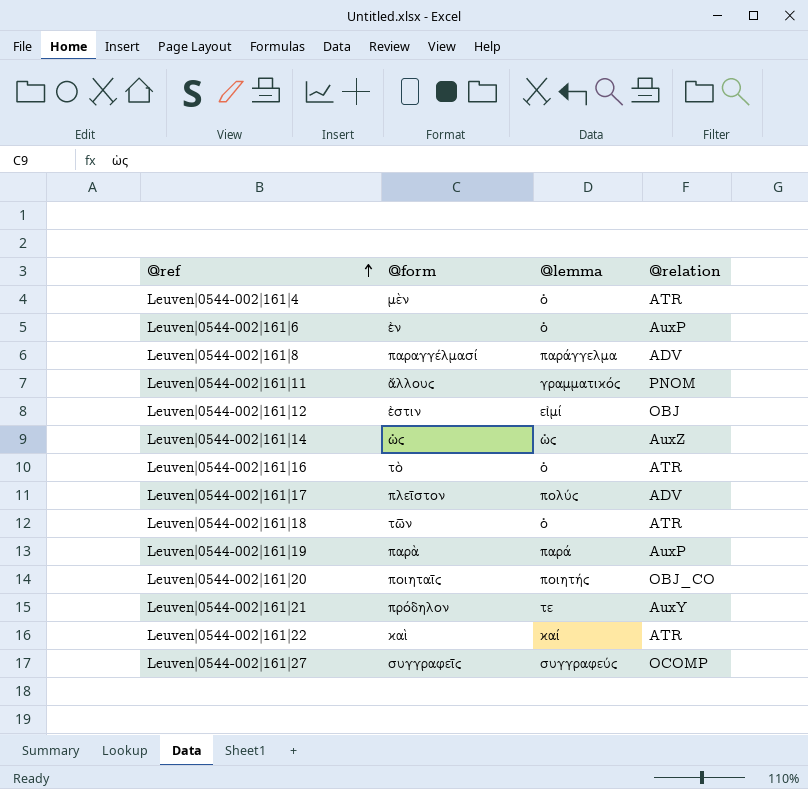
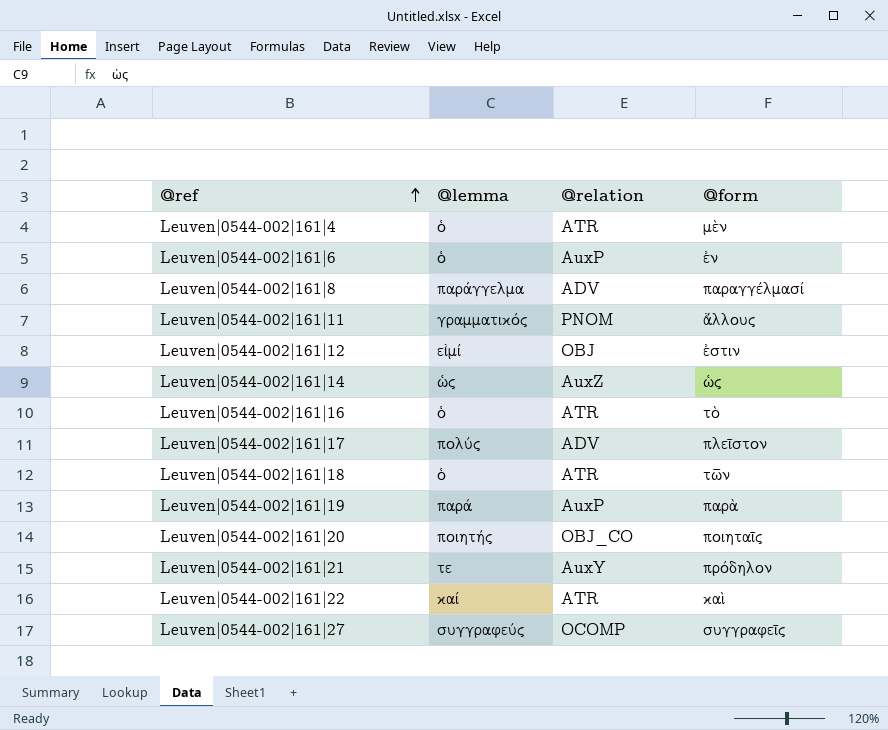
column @form | position: 2 -> 4

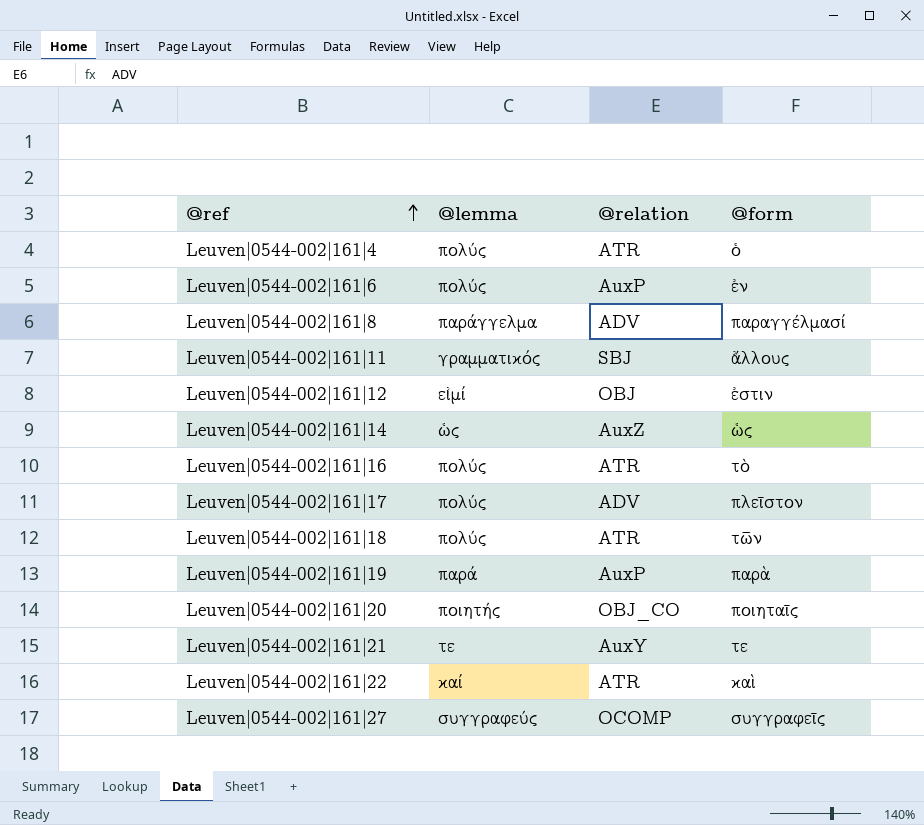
Leuven|0544-002|161|4 | @lemma: ὁ -> πολύς
Leuven|0544-002|161|4 | @form: μὲν -> ὁ
Leuven|0544-002|161|6 | @lemma: ὁ -> πολύς
Leuven|0544-002|161|11 | @relation: PNOM -> SBJ
Leuven|0544-002|161|16 | @lemma: ὁ -> πολύς
Leuven|0544-002|161|18 | @lemma: ὁ -> πολύς
Leuven|0544-002|161|21 | @form: πρόδηλον -> τε

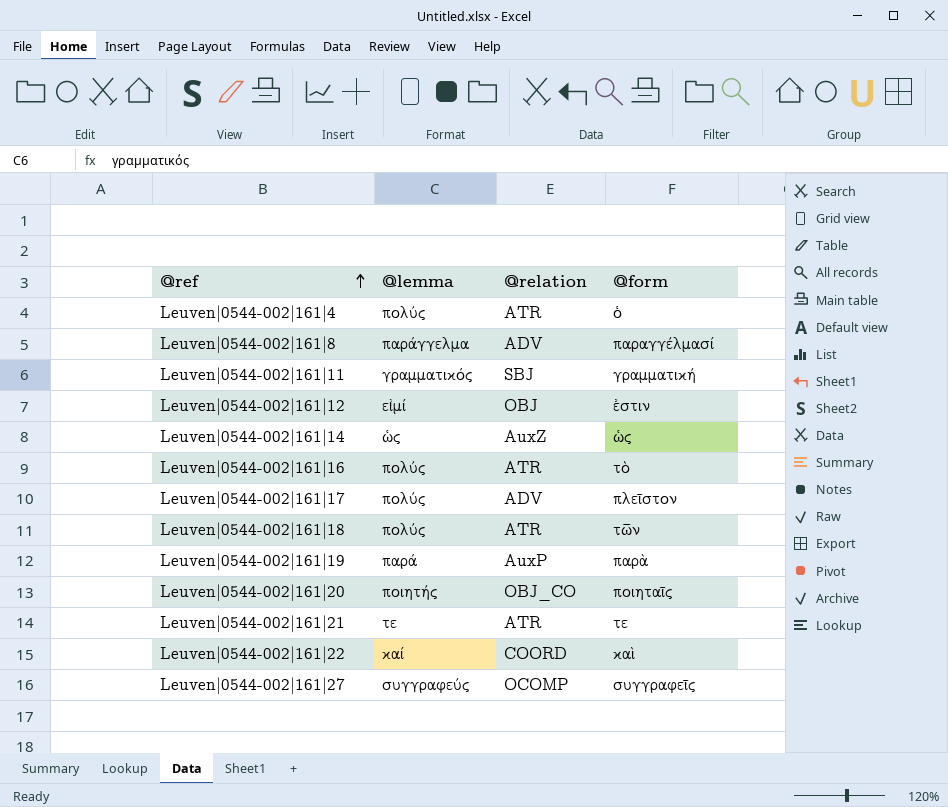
row Leuven|0544-002|161|6: πολύς | AuxP | ἐν -> none
Leuven|0544-002|161|11 | @form: ἄλλους -> γραμματική
Leuven|0544-002|161|21 | @relation: AuxY -> ATR
Leuven|0544-002|161|22 | @relation: ATR -> COORD

